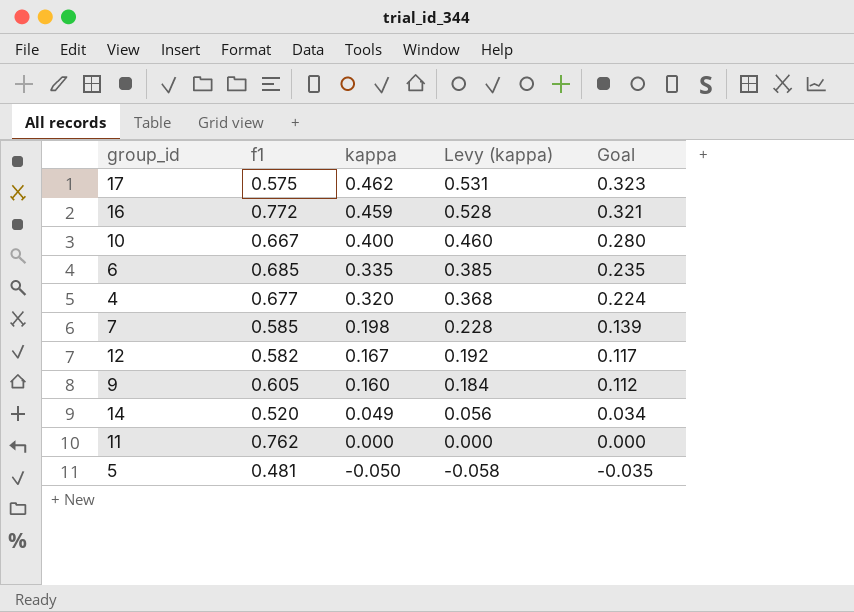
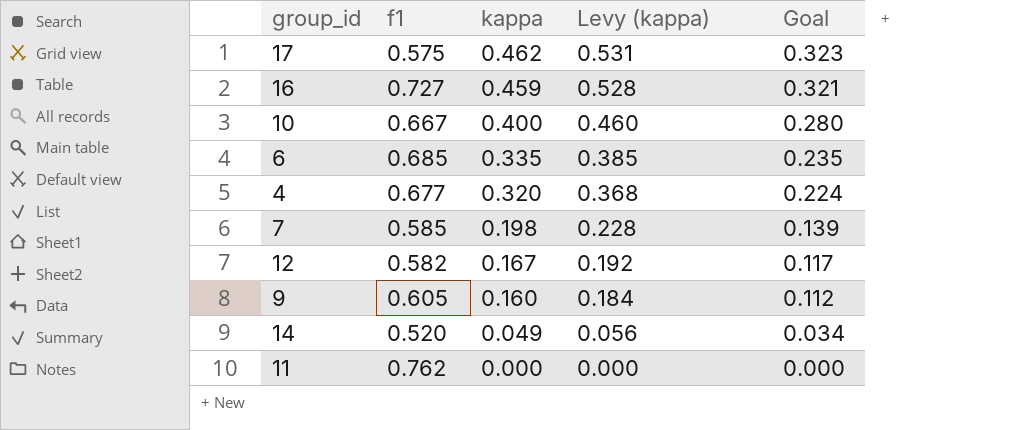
row 5: 0.481 | -0.050 | -0.058 | -0.035 -> none
16 | f1: 0.772 -> 0.727

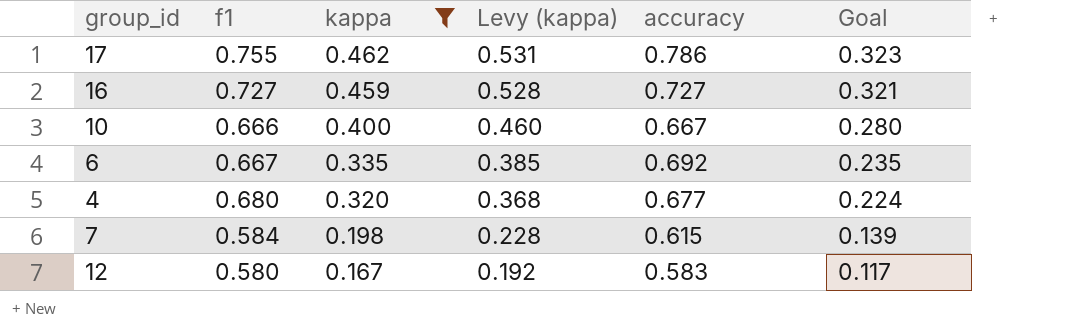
filter: none -> kappa >= 0.167
column accuracy | position: none -> 5
17 | f1: 0.575 -> 0.755
10 | f1: 0.667 -> 0.666
6 | f1: 0.685 -> 0.667
4 | f1: 0.677 -> 0.680
7 | f1: 0.585 -> 0.584
12 | f1: 0.582 -> 0.580

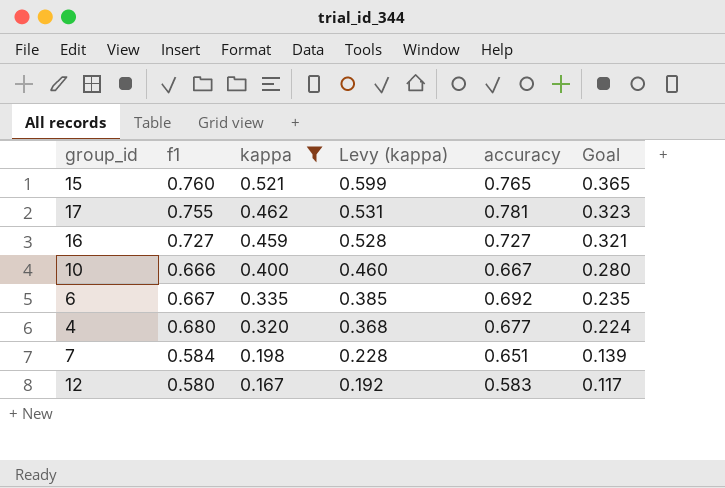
row 15: none -> 0.760 | 0.521 | 0.599 | 0.765 | 0.365
17 | accuracy: 0.786 -> 0.781
7 | accuracy: 0.615 -> 0.651

